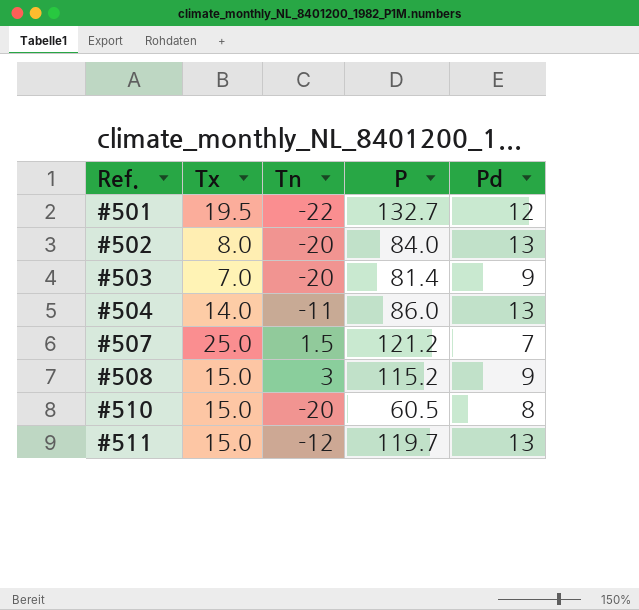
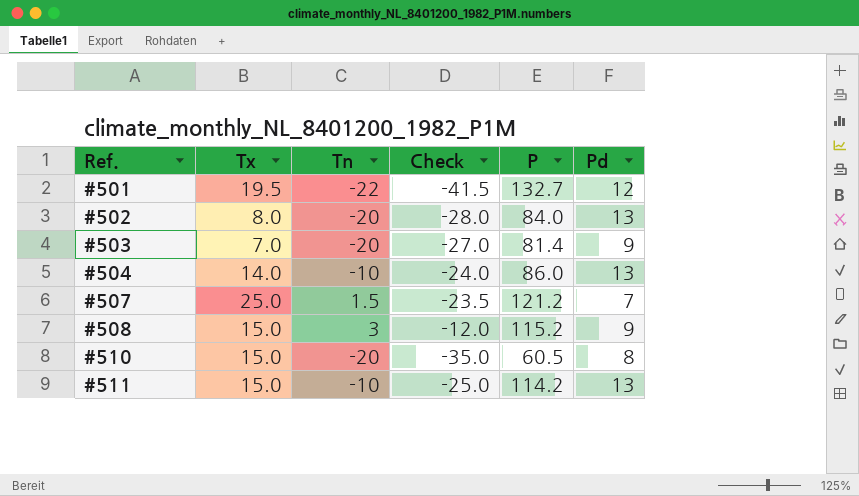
column Check | formula: none -> [Tn] - [Tx]
#504 | Tn: -11 -> -10
#511 | Tn: -12 -> -10
#511 | P: 119.7 -> 114.2

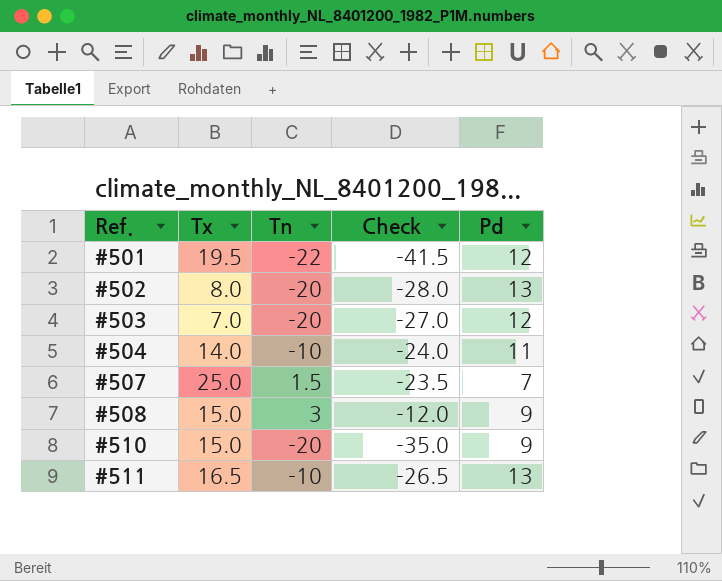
column P | position: 5 -> none
#503 | Pd: 9 -> 12
#504 | Pd: 13 -> 11
#510 | Pd: 8 -> 9
#511 | Tx: 15.0 -> 16.5
#511 | Check: -25.0 -> -26.5

